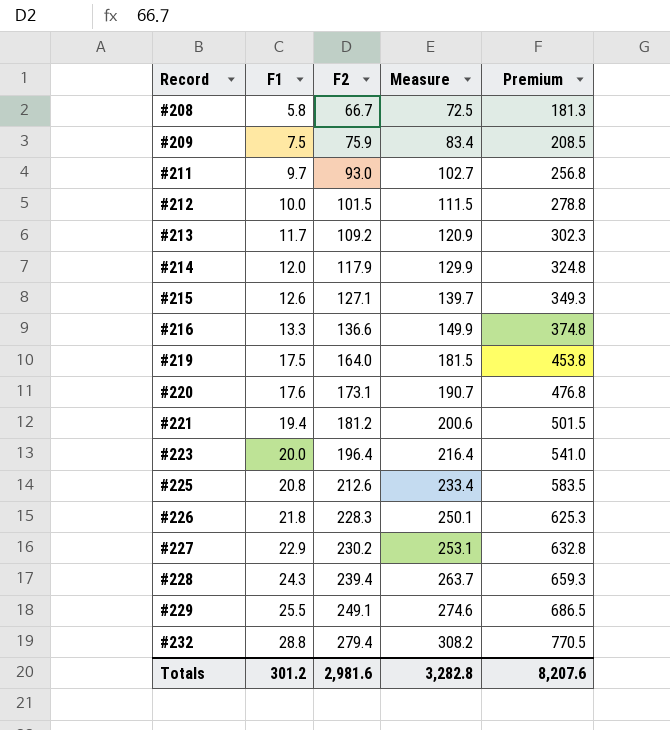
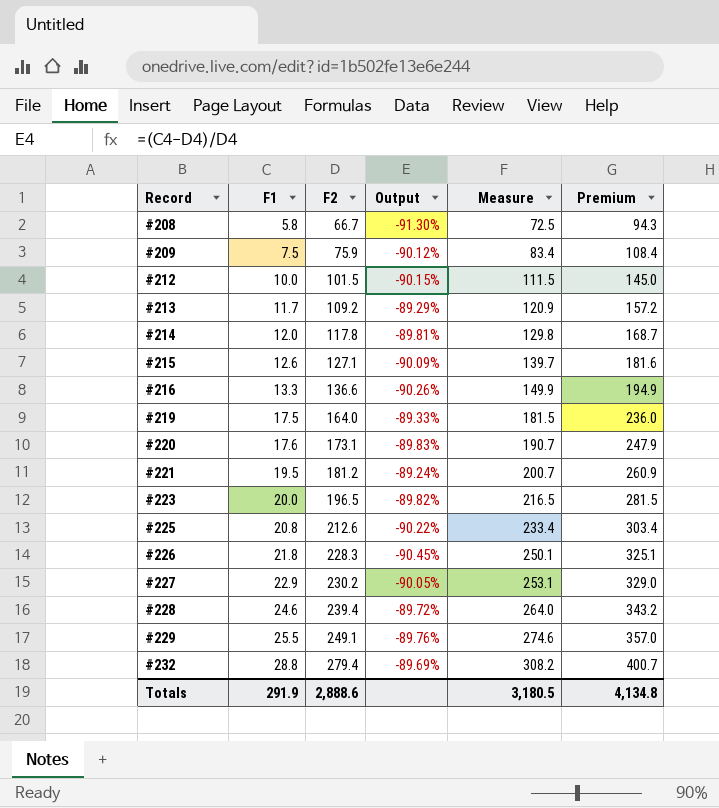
column Output | formula: none -> ([F1] - [F2]) / [F2]
column Premium | formula: [Measure] * 2.5 -> [Measure] * 1.3
row #211: 9.7 | 93.0 | 102.7 | 256.8 -> none
#214 | F2: 117.9 -> 117.8
#214 | Measure: 129.9 -> 129.8
#221 | F1: 19.4 -> 19.5
#221 | Measure: 200.6 -> 200.7
#223 | F2: 196.4 -> 196.5
#223 | Measure: 216.4 -> 216.5
#228 | F1: 24.3 -> 24.6
#228 | Measure: 263.7 -> 264.0
Totals | F1: 301.2 -> 291.9
Totals | F2: 2,981.6 -> 2,888.6
Totals | Measure: 3,282.8 -> 3,180.5
Totals | Premium: 8,207.6 -> 4,134.8

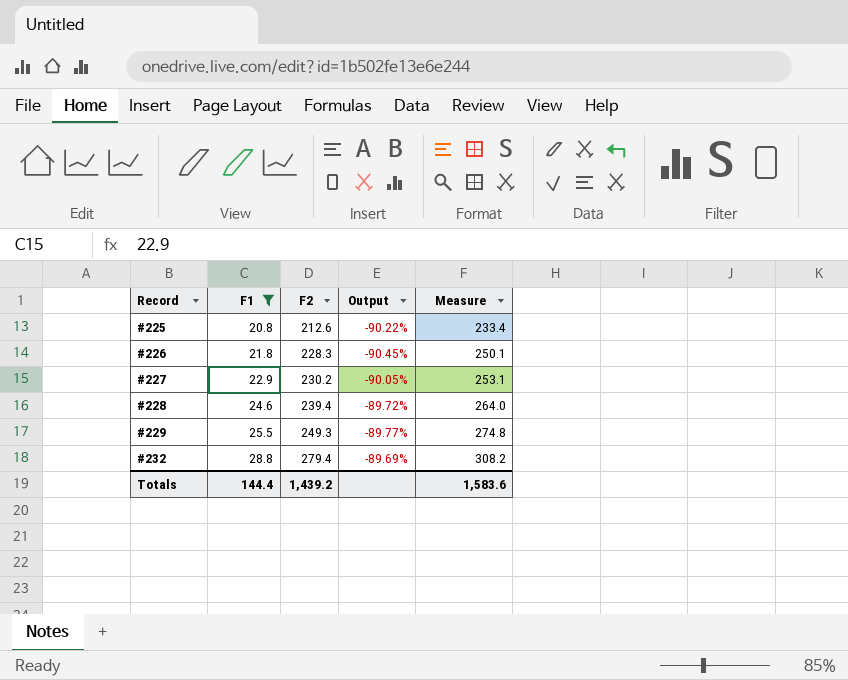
filter: none -> F1 >= 20.8
column Premium | formula: [Measure] * 1.3 -> none
#229 | F2: 249.1 -> 249.3
#229 | Output: -89.76% -> -89.77%
#229 | Measure: 274.6 -> 274.8
Totals | F1: 291.9 -> 144.4
Totals | F2: 2,888.6 -> 1,439.2
Totals | Measure: 3,180.5 -> 1,583.6

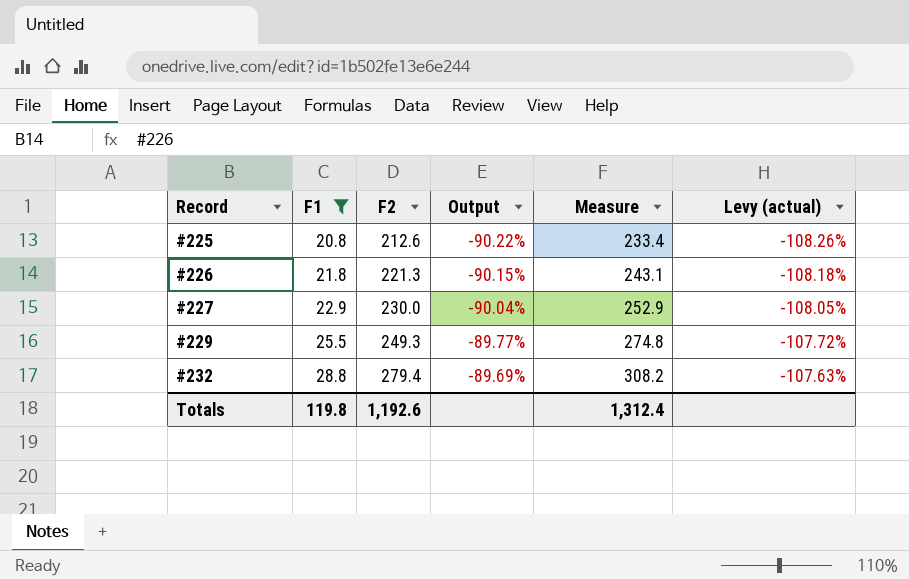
column Levy (actual) | formula: none -> [Output] * 1.2
row #228: 24.6 | 239.4 | -89.72% | 264.0 -> none
#226 | F2: 228.3 -> 221.3
#226 | Output: -90.45% -> -90.15%
#226 | Measure: 250.1 -> 243.1
#227 | F2: 230.2 -> 230.0
#227 | Output: -90.05% -> -90.04%
#227 | Measure: 253.1 -> 252.9
Totals | F1: 144.4 -> 119.8
Totals | F2: 1,439.2 -> 1,192.6
Totals | Measure: 1,583.6 -> 1,312.4

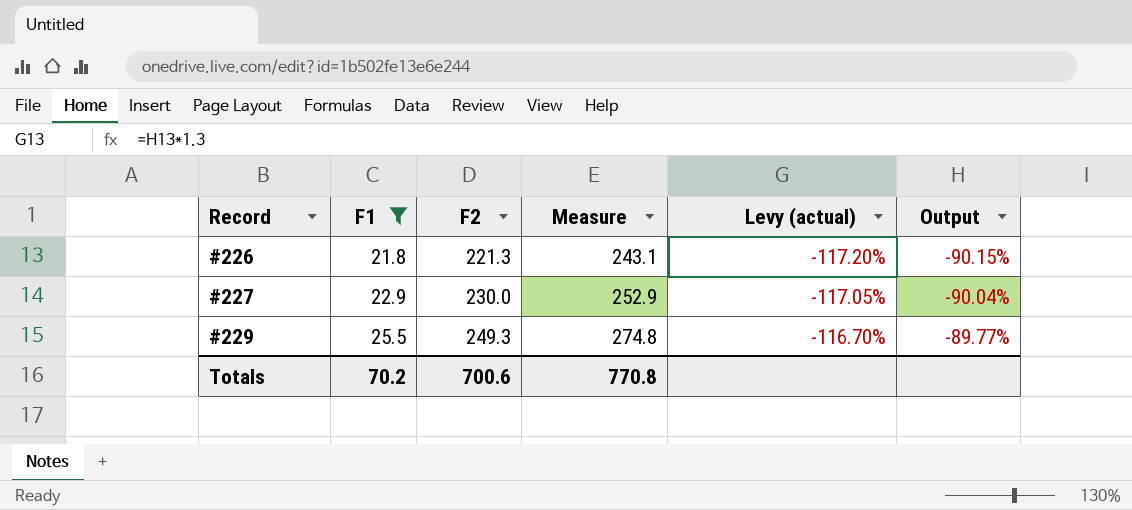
column Levy (actual) | formula: [Output] * 1.2 -> [Output] * 1.3
column Output | position: 4 -> 6
row #225: 20.8 | 212.6 | -90.22% | 233.4 | -108.26% -> none
row #232: 28.8 | 279.4 | -89.69% | 308.2 | -107.63% -> none
Totals | F1: 119.8 -> 70.2
Totals | F2: 1,192.6 -> 700.6
Totals | Measure: 1,312.4 -> 770.8

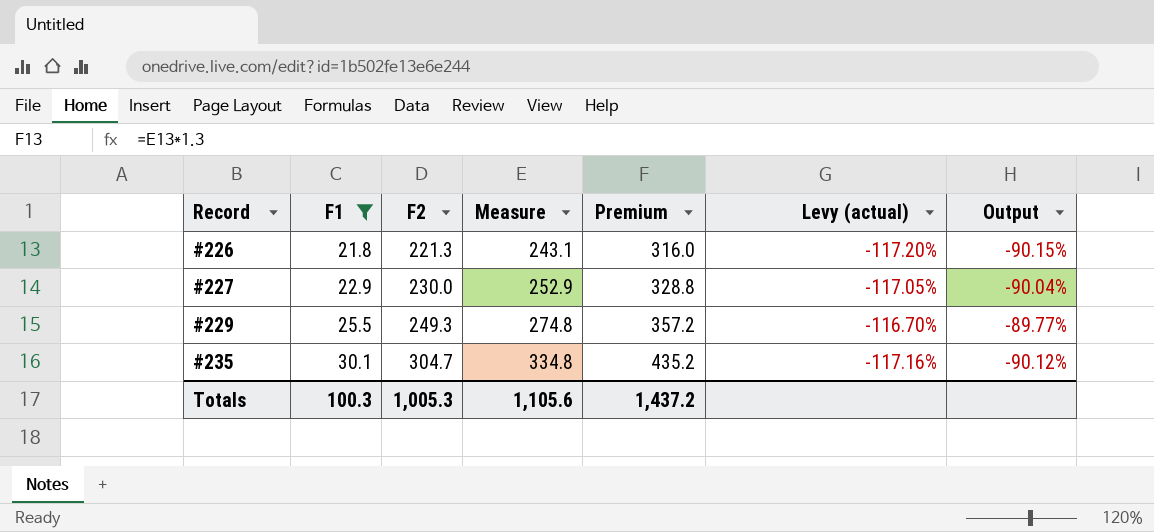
column Premium | formula: none -> [Measure] * 1.3
row #235: none -> 30.1 | 304.7 | 334.8 | 435.2 | -117.16% | -90.12%
Totals | F1: 70.2 -> 100.3
Totals | F2: 700.6 -> 1,005.3
Totals | Measure: 770.8 -> 1,105.6

